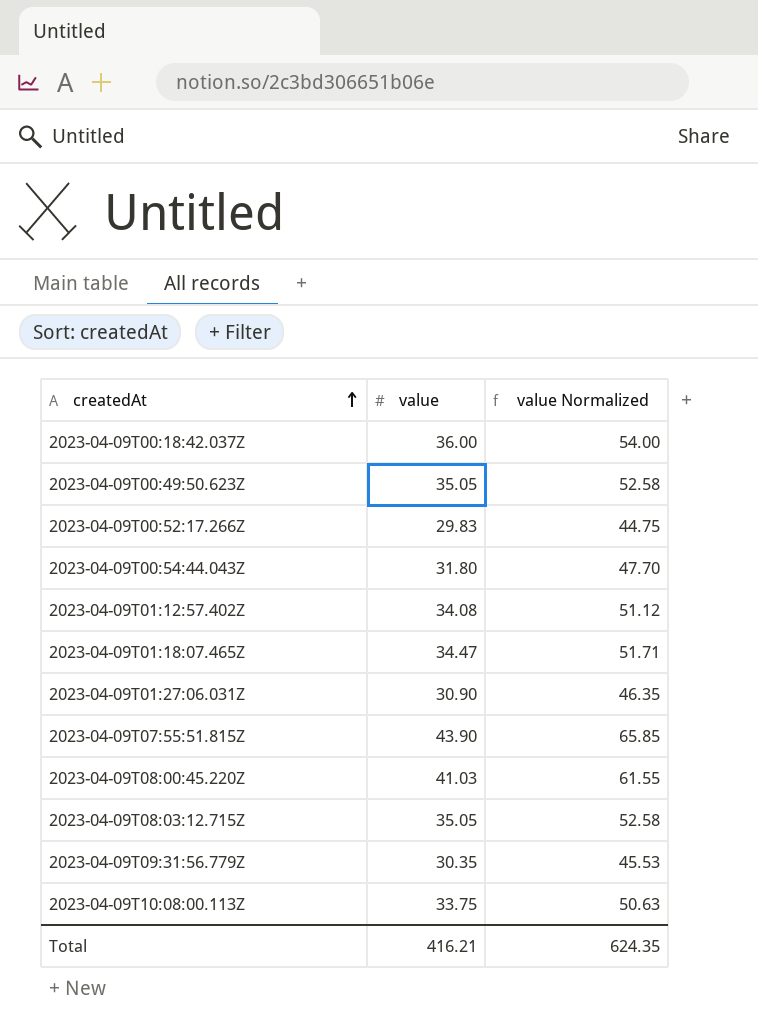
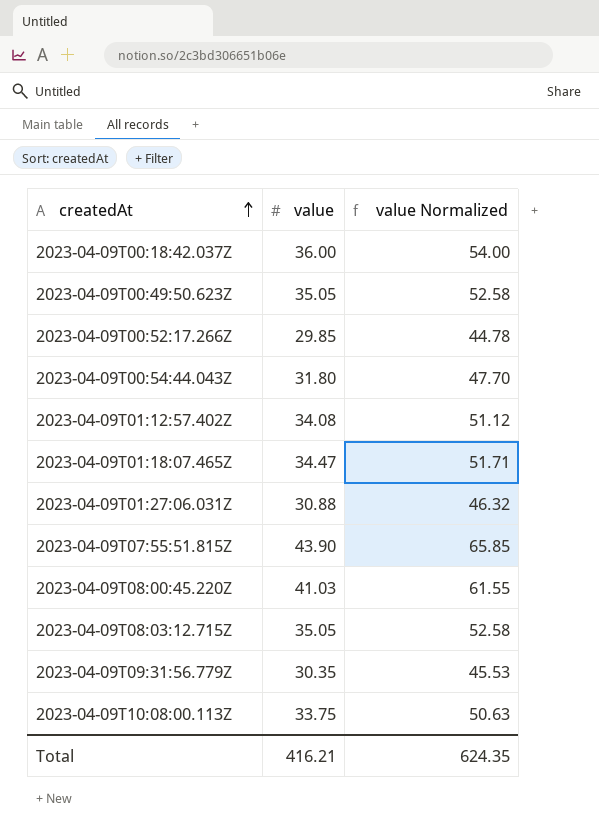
2023-04-09T00:52:17.266Z | value: 29.83 -> 29.85
2023-04-09T00:52:17.266Z | value Normalized: 44.75 -> 44.78
2023-04-09T01:27:06.031Z | value: 30.90 -> 30.88
2023-04-09T01:27:06.031Z | value Normalized: 46.35 -> 46.32

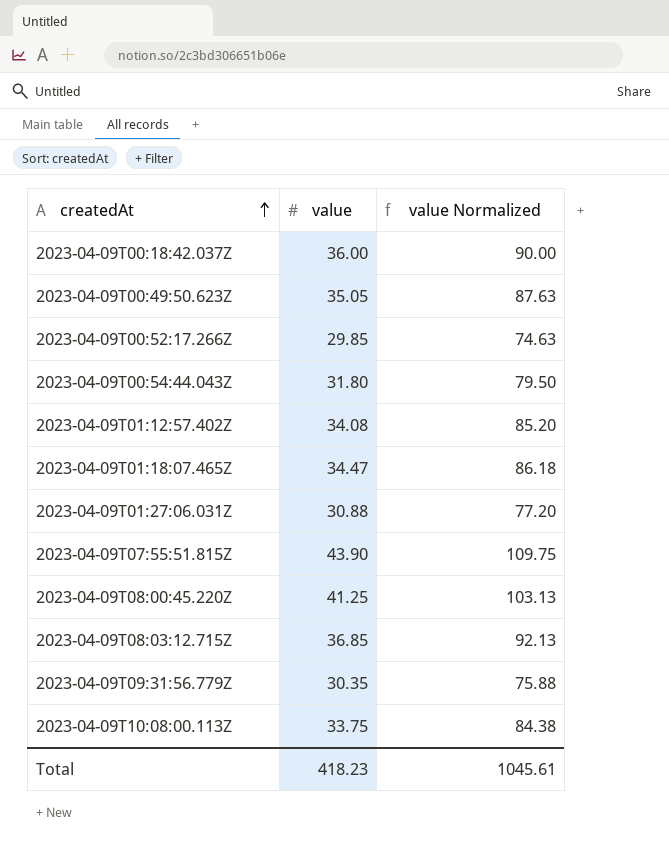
column value Normalized | formula: [value] * 1.5 -> [value] * 2.5
2023-04-09T08:00:45.220Z | value: 41.03 -> 41.25
2023-04-09T08:03:12.715Z | value: 35.05 -> 36.85
Total | value: 416.21 -> 418.23
Total | value Normalized: 624.35 -> 1045.61

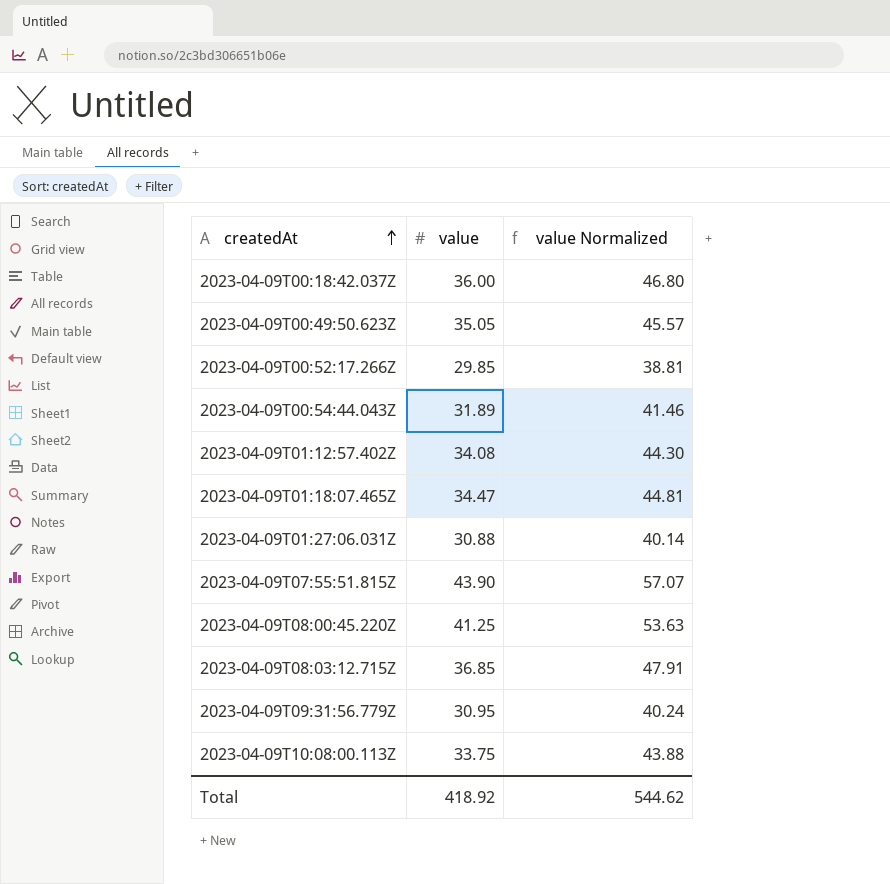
column value Normalized | formula: [value] * 2.5 -> [value] * 1.3
2023-04-09T00:54:44.043Z | value: 31.80 -> 31.89
2023-04-09T09:31:56.779Z | value: 30.35 -> 30.95
Total | value: 418.23 -> 418.92
Total | value Normalized: 1045.61 -> 544.62

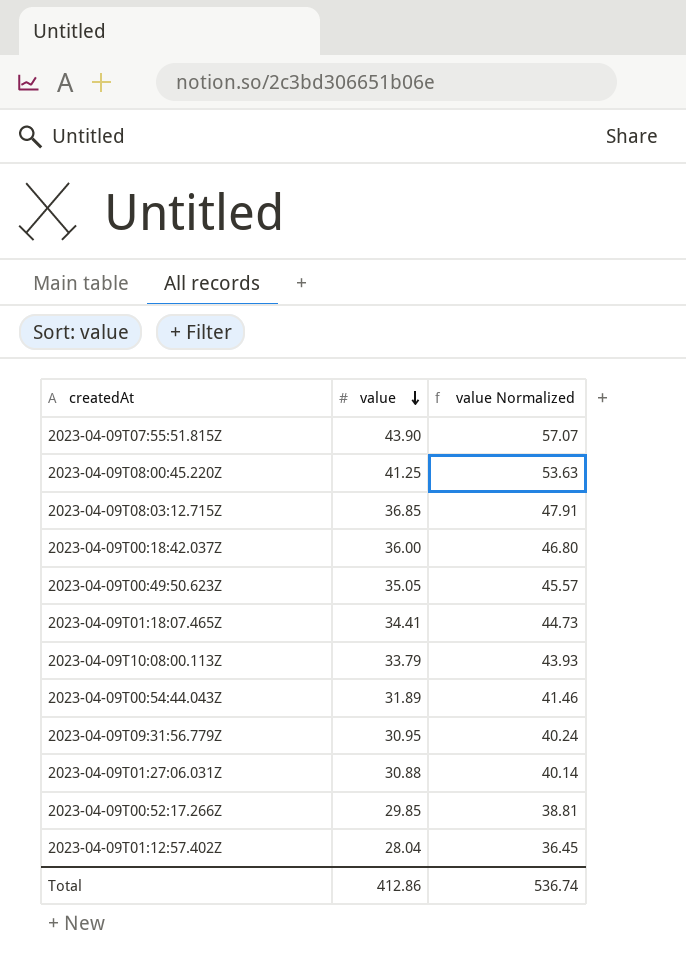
row order: createdAt ascending -> value descending
2023-04-09T01:18:07.465Z | value: 34.47 -> 34.41
2023-04-09T01:18:07.465Z | value Normalized: 44.81 -> 44.73
2023-04-09T10:08:00.113Z | value: 33.75 -> 33.79
2023-04-09T10:08:00.113Z | value Normalized: 43.88 -> 43.93
2023-04-09T01:12:57.402Z | value: 34.08 -> 28.04
2023-04-09T01:12:57.402Z | value Normalized: 44.30 -> 36.45
Total | value: 418.92 -> 412.86
Total | value Normalized: 544.62 -> 536.74

